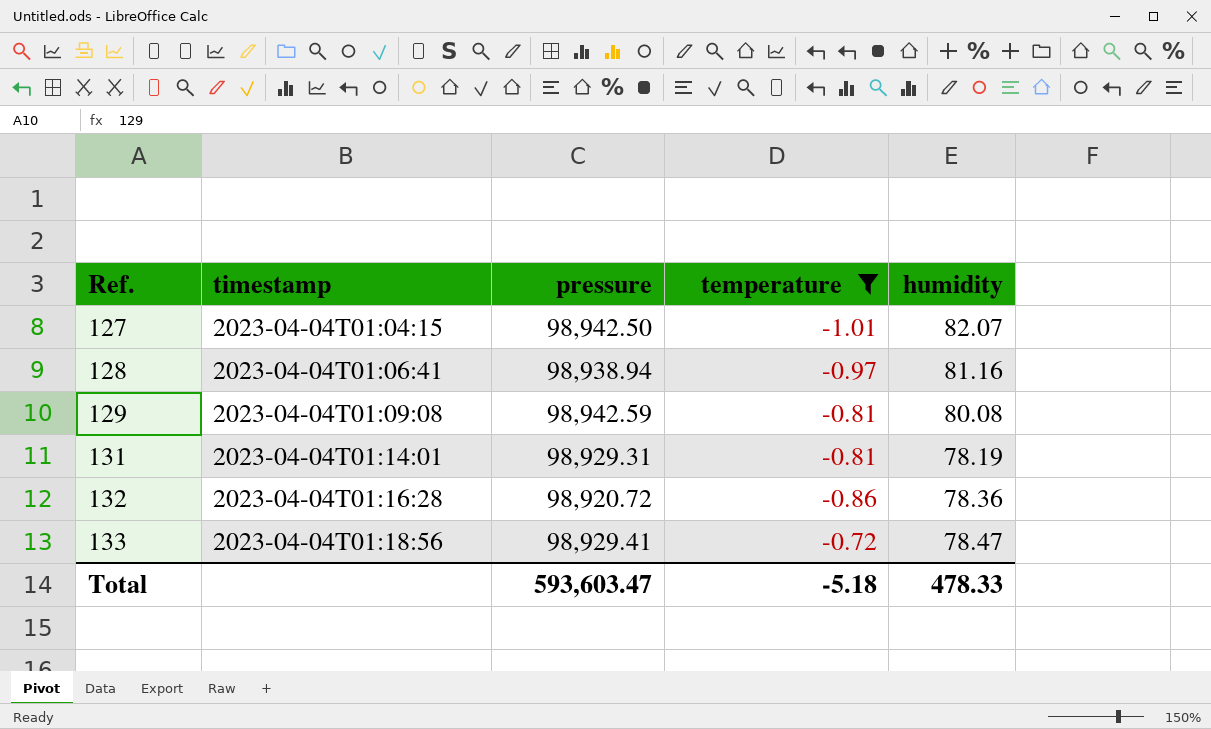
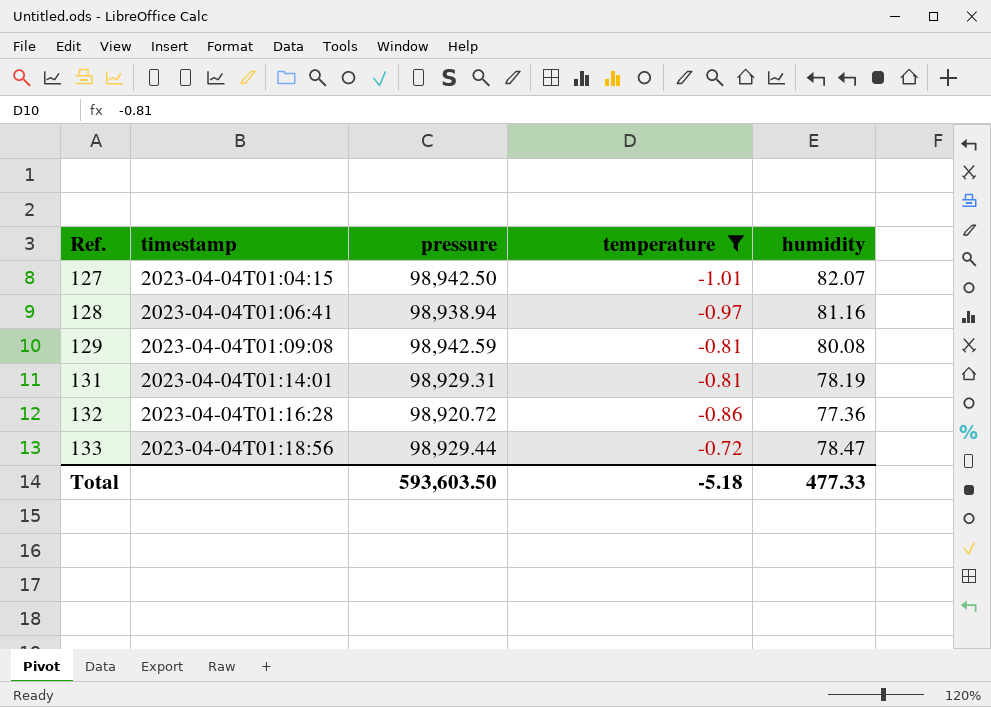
132 | humidity: 78.36 -> 77.36
133 | pressure: 98,929.41 -> 98,929.44
Total | pressure: 593,603.47 -> 593,603.50
Total | humidity: 478.33 -> 477.33

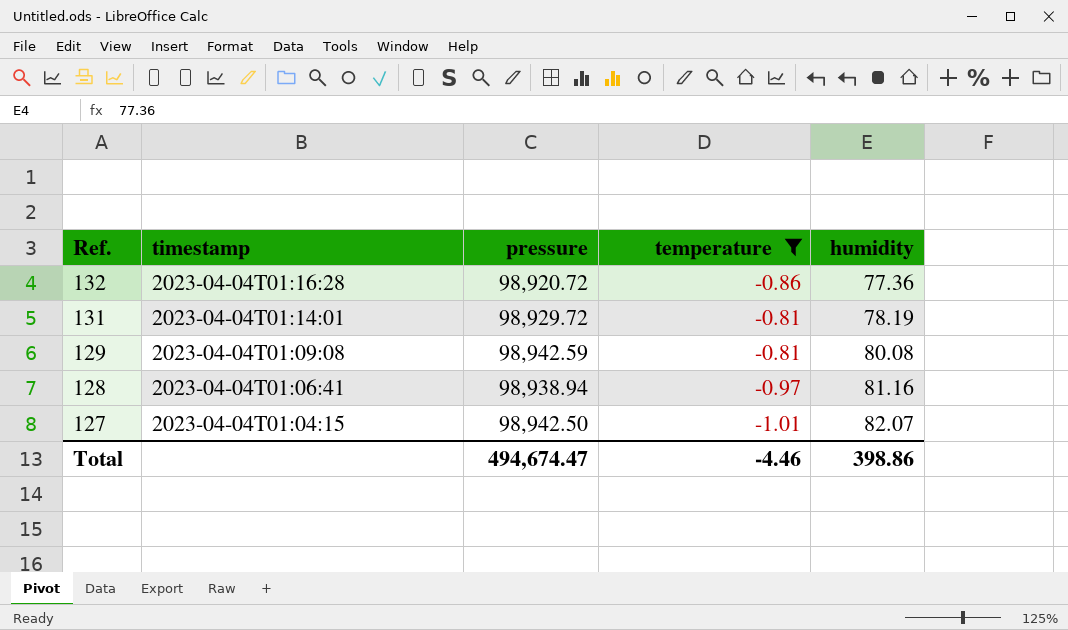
row order: Ref. ascending -> Ref. descending
row 133: 2023-04-04T01:18:56 | 98,929.44 | -0.72 | 78.47 -> none
131 | pressure: 98,929.31 -> 98,929.72
Total | pressure: 593,603.50 -> 494,674.47
Total | temperature: -5.18 -> -4.46
Total | humidity: 477.33 -> 398.86

